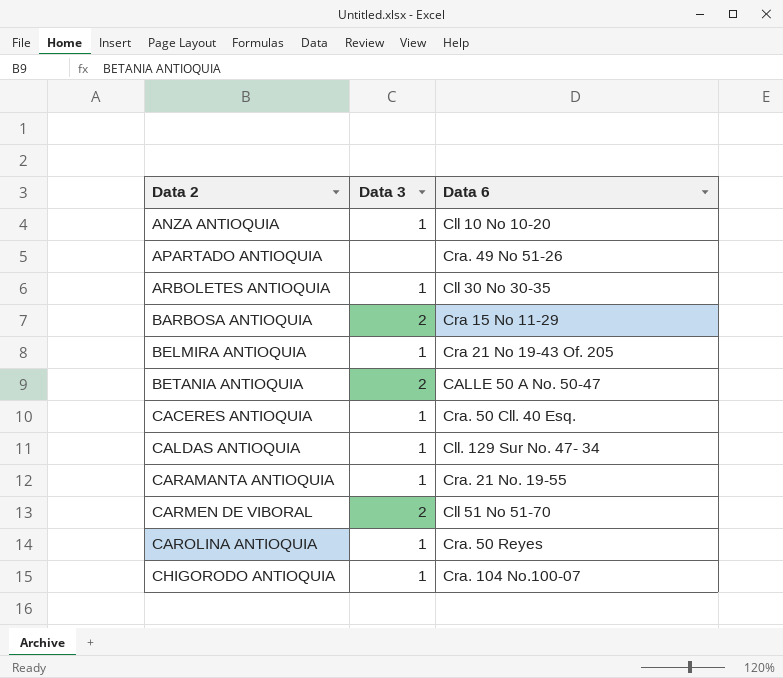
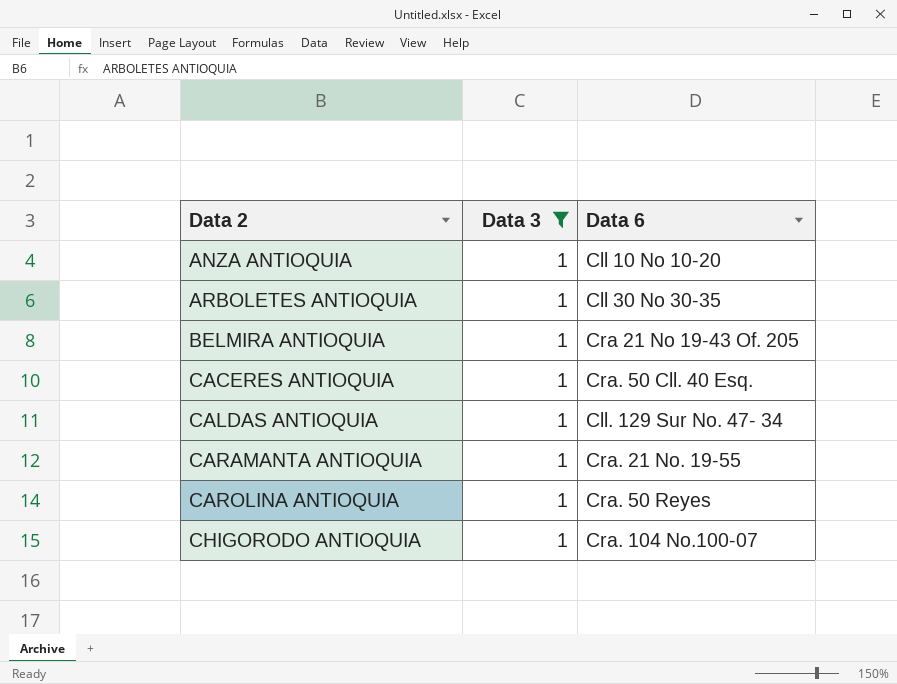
filter: none -> Data 3 = 1

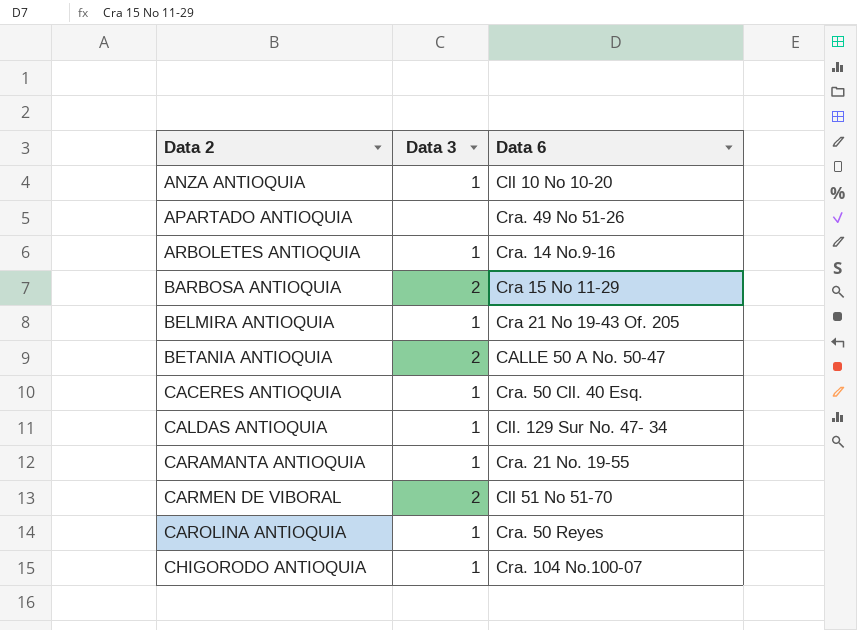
filter: Data 3 = 1 -> none
ARBOLETES ANTIOQUIA | Data 6: Cll 30 No 30-35 -> Cra. 14 No.9-16

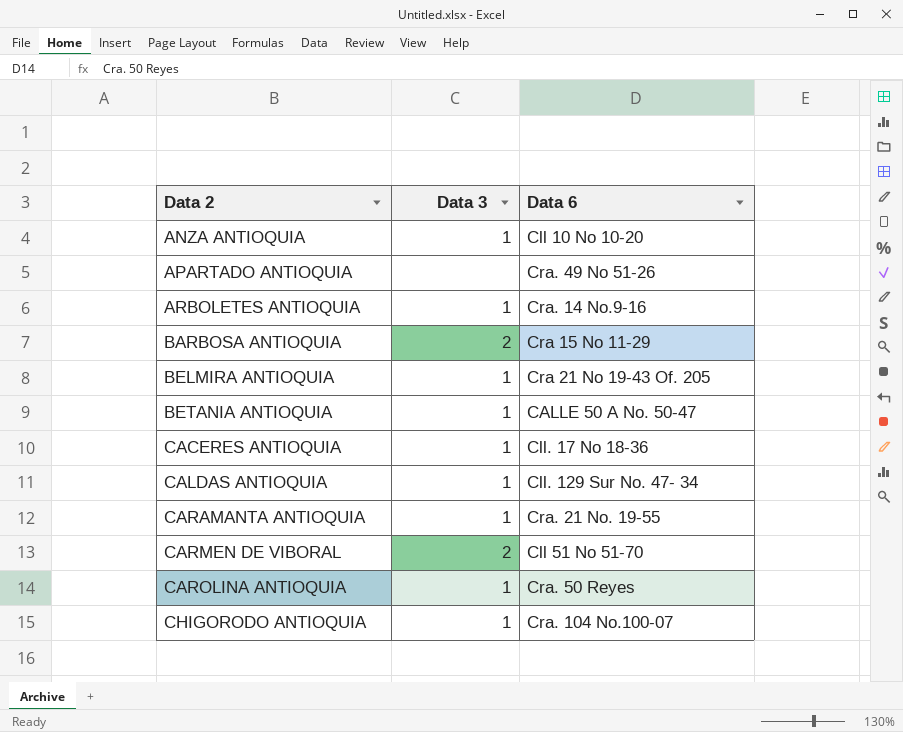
BETANIA ANTIOQUIA | Data 3: 2 -> 1
CACERES ANTIOQUIA | Data 6: Cra. 50 Cll. 40 Esq. -> Cll. 17 No 18-36

